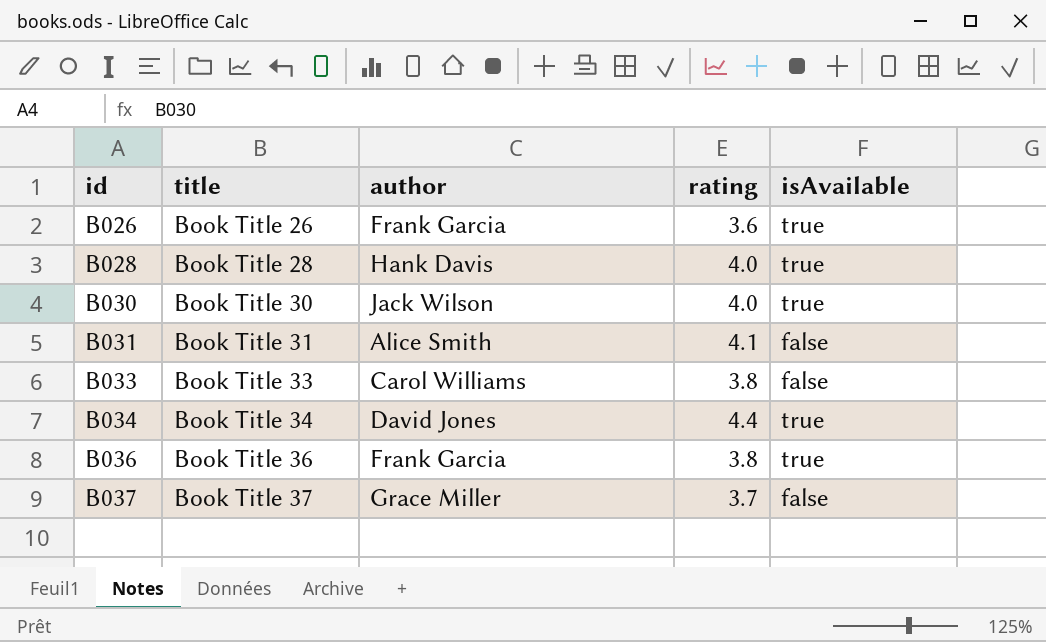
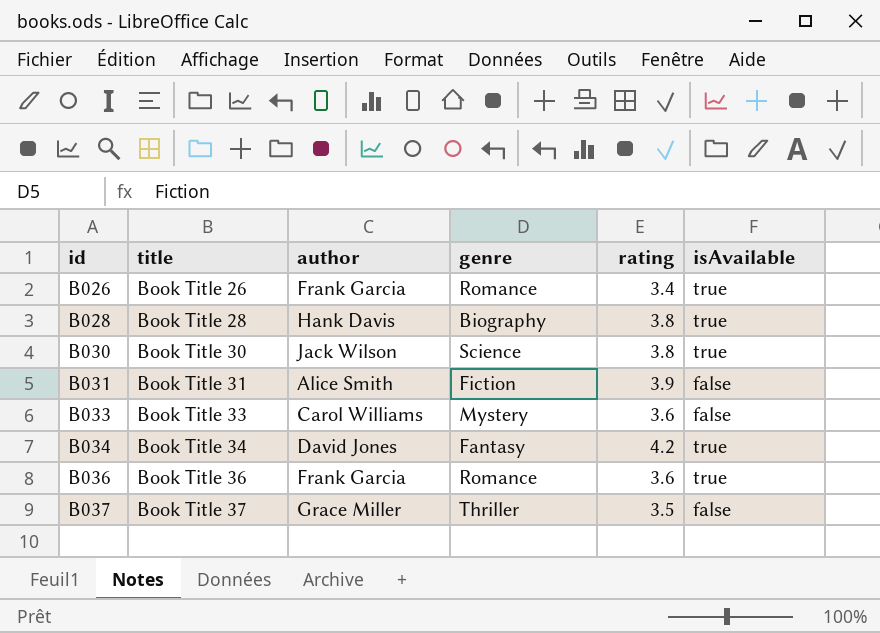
column genre | position: none -> 4
B026 | rating: 3.6 -> 3.4
B028 | rating: 4.0 -> 3.8
B030 | rating: 4.0 -> 3.8
B031 | rating: 4.1 -> 3.9
B033 | rating: 3.8 -> 3.6
B034 | rating: 4.4 -> 4.2
B036 | rating: 3.8 -> 3.6
B037 | rating: 3.7 -> 3.5

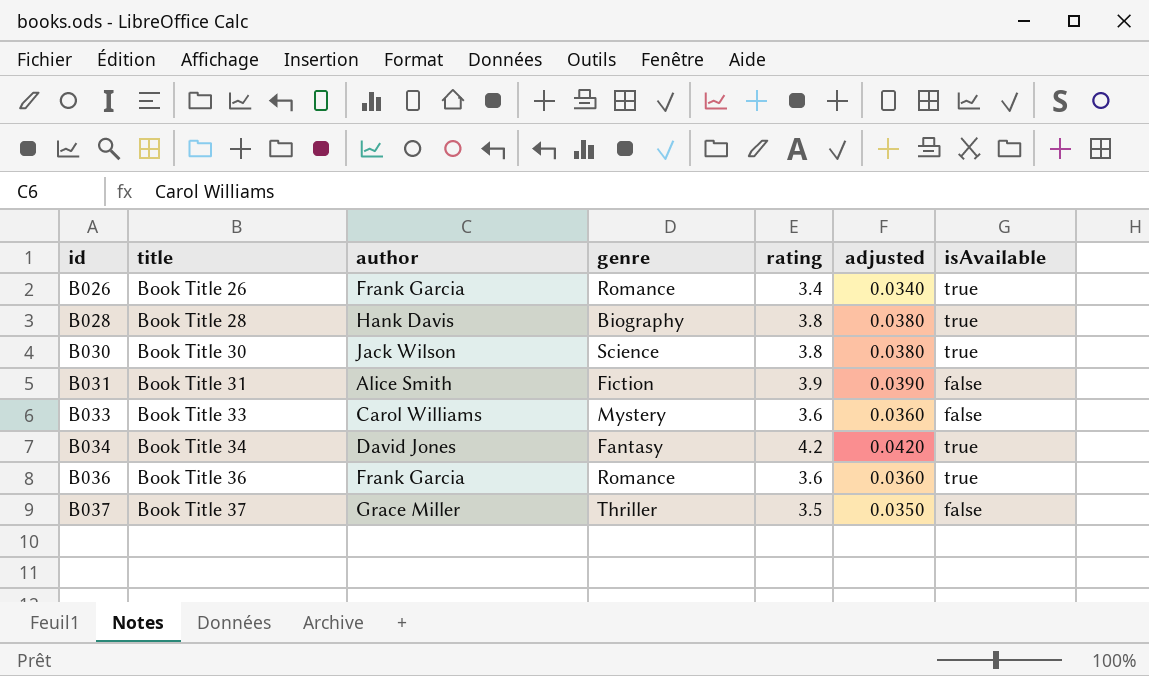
column adjusted | formula: none -> [rating] * 0.01

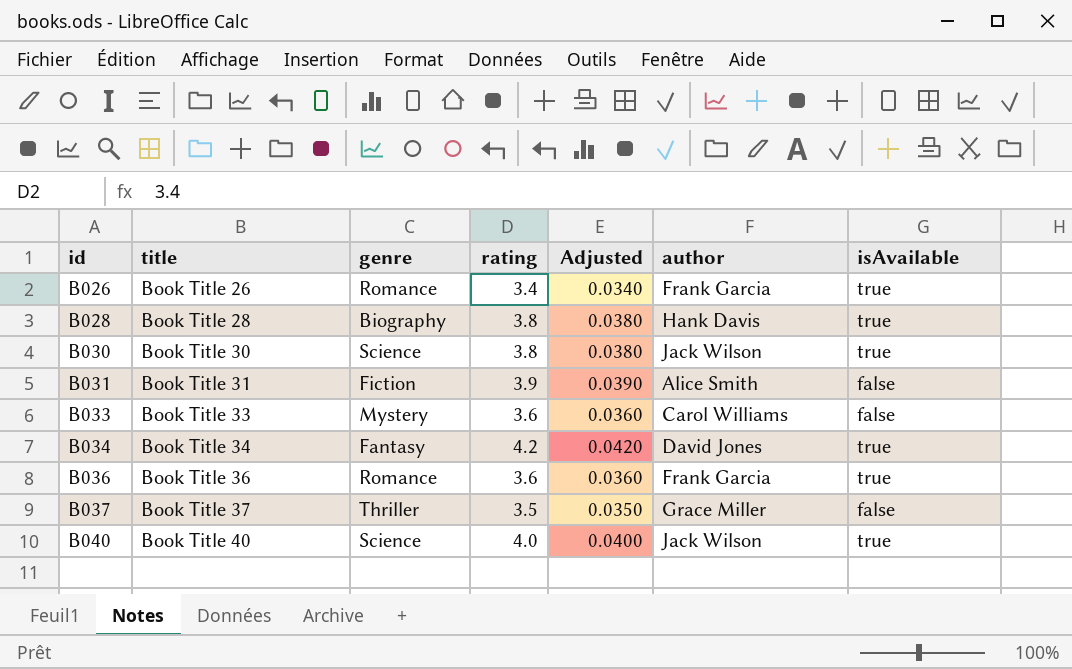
column name: adjusted -> Adjusted
column author | position: 3 -> 6
row B040: none -> Book Title 40 | Science | 4.0 | 0.0400 | Jack Wilson | true

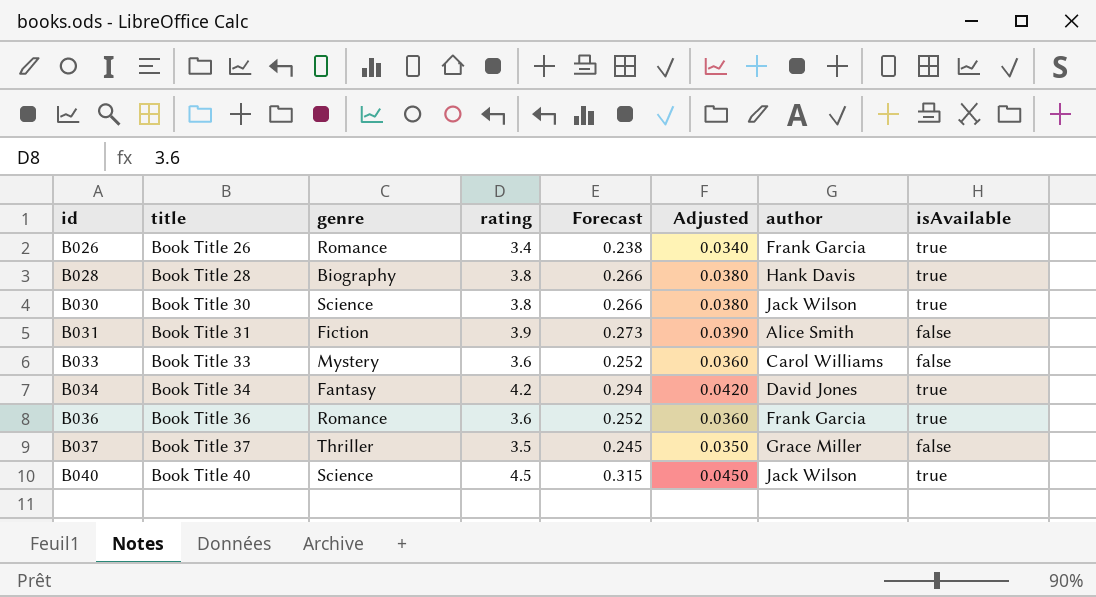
column Forecast | formula: none -> [rating] * 0.07
B040 | rating: 4.0 -> 4.5
B040 | Adjusted: 0.0400 -> 0.0450

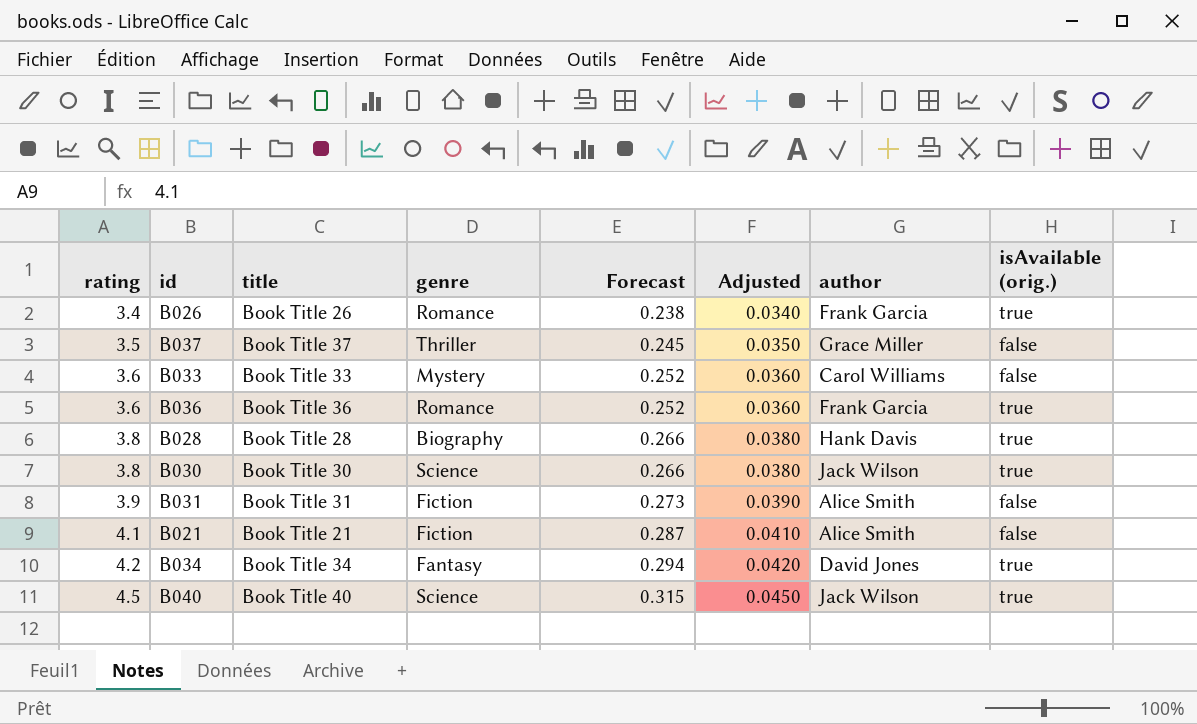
row order: id ascending -> rating ascending
column rating | position: 4 -> 1
column name: isAvailable -> isAvailable (orig.)
row B021: none -> 4.1 | Book Title 21 | Fiction | 0.287 | 0.0410 | Alice Smith | false

